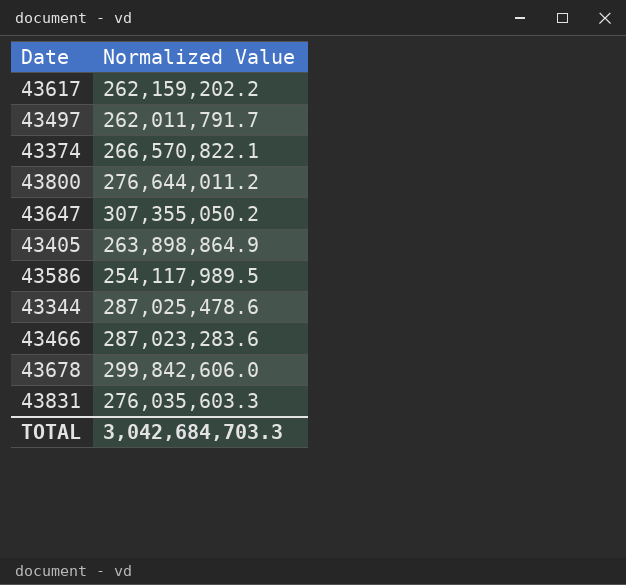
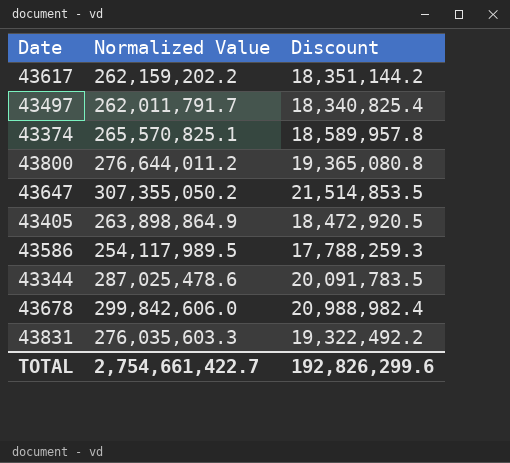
column Discount | formula: none -> [Normalized Value] * 0.07
row 43466: 287,023,283.6 -> none
43374 | Normalized Value: 266,570,822.1 -> 265,570,825.1
TOTAL | Normalized Value: 3,042,684,703.3 -> 2,754,661,422.7

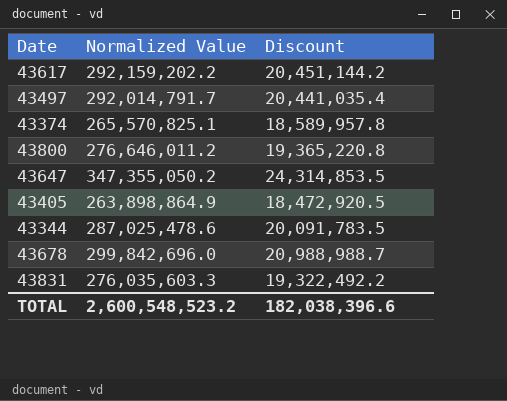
row 43586: 254,117,989.5 | 17,788,259.3 -> none
43617 | Normalized Value: 262,159,202.2 -> 292,159,202.2
43617 | Discount: 18,351,144.2 -> 20,451,144.2
43497 | Normalized Value: 262,011,791.7 -> 292,014,791.7
43497 | Discount: 18,340,825.4 -> 20,441,035.4
43800 | Normalized Value: 276,644,011.2 -> 276,646,011.2
43800 | Discount: 19,365,080.8 -> 19,365,220.8
43647 | Normalized Value: 307,355,050.2 -> 347,355,050.2
43647 | Discount: 21,514,853.5 -> 24,314,853.5
43678 | Normalized Value: 299,842,606.0 -> 299,842,696.0
43678 | Discount: 20,988,982.4 -> 20,988,988.7
TOTAL | Normalized Value: 2,754,661,422.7 -> 2,600,548,523.2
TOTAL | Discount: 192,826,299.6 -> 182,038,396.6

